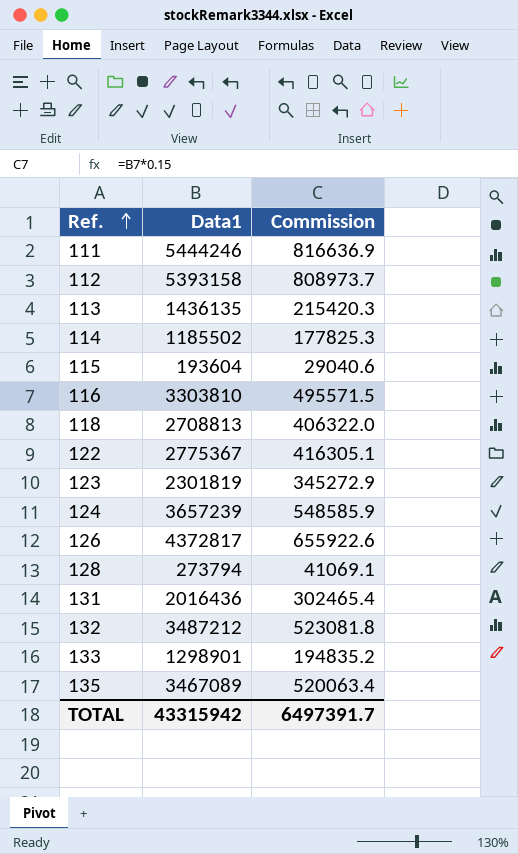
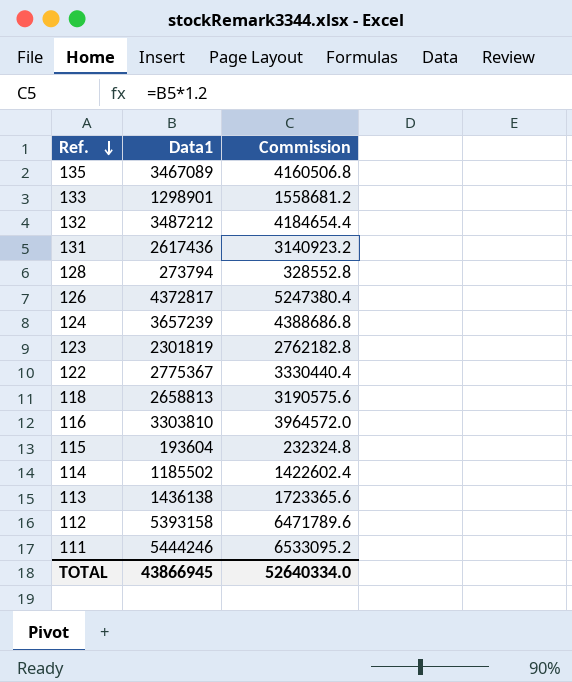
row order: Ref. ascending -> Ref. descending
column Commission | formula: [Data1] * 0.15 -> [Data1] * 1.2
131 | Data1: 2016436 -> 2617436
118 | Data1: 2708813 -> 2658813
113 | Data1: 1436135 -> 1436138
TOTAL | Data1: 43315942 -> 43866945
TOTAL | Commission: 6497391.7 -> 52640334.0

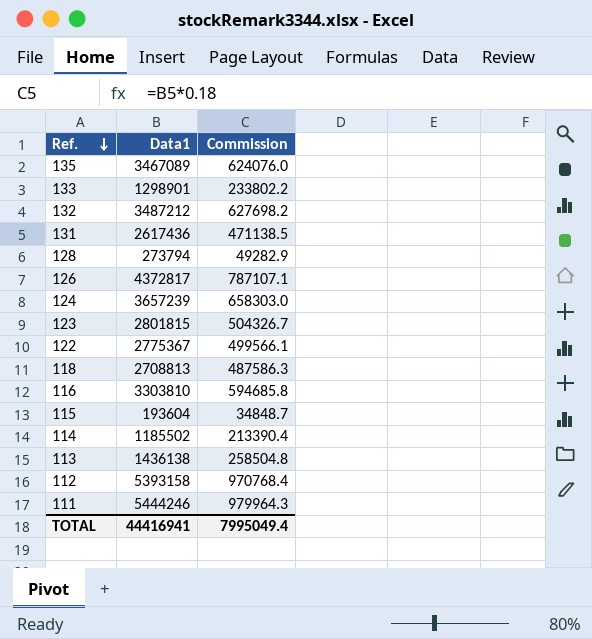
column Commission | formula: [Data1] * 1.2 -> [Data1] * 0.18
123 | Data1: 2301819 -> 2801815
118 | Data1: 2658813 -> 2708813
TOTAL | Data1: 43866945 -> 44416941
TOTAL | Commission: 52640334.0 -> 7995049.4

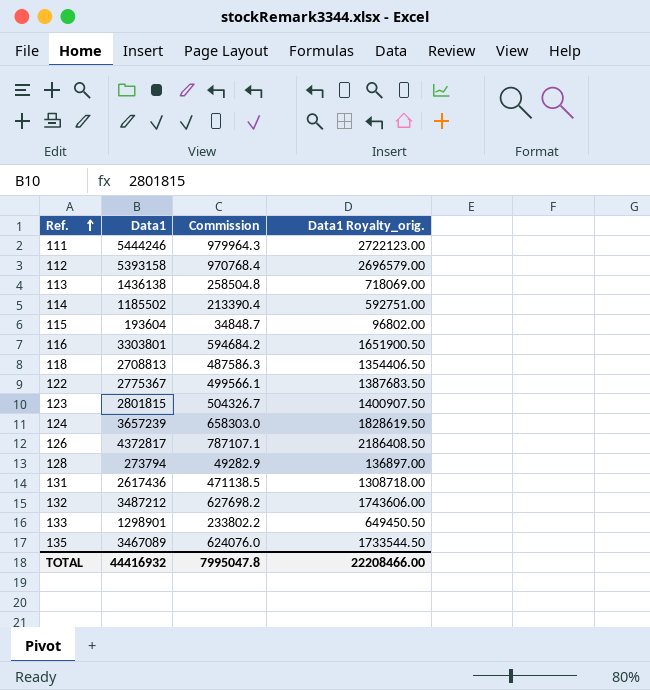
row order: Ref. descending -> Ref. ascending
column Data1 Royalty_orig. | formula: none -> [Data1] * 0.5
116 | Data1: 3303810 -> 3303801
116 | Commission: 594685.8 -> 594684.2
TOTAL | Data1: 44416941 -> 44416932
TOTAL | Commission: 7995049.4 -> 7995047.8

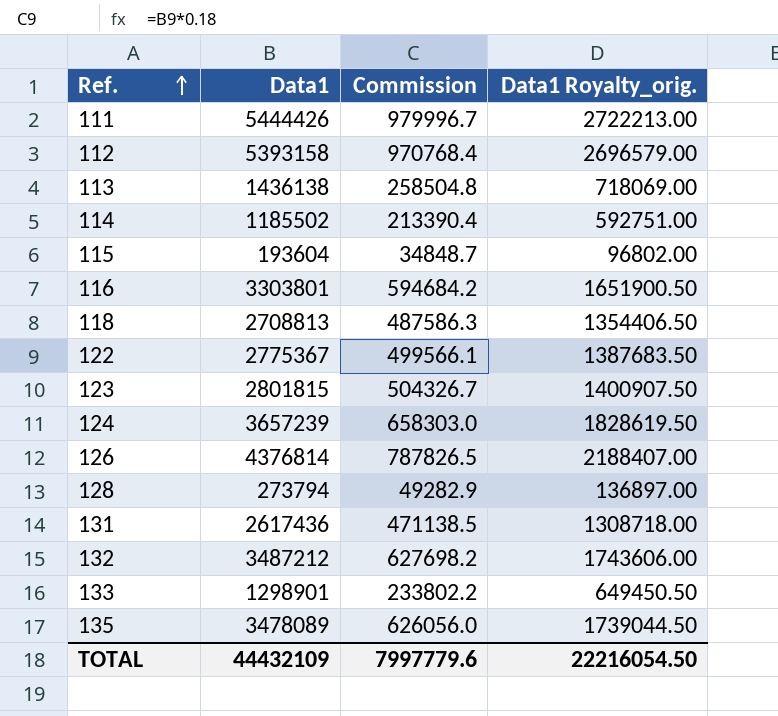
111 | Data1: 5444246 -> 5444426
111 | Commission: 979964.3 -> 979996.7
111 | Data1 Royalty_orig.: 2722123.00 -> 2722213.00
126 | Data1: 4372817 -> 4376814
126 | Commission: 787107.1 -> 787826.5
126 | Data1 Royalty_orig.: 2186408.50 -> 2188407.00
135 | Data1: 3467089 -> 3478089
135 | Commission: 624076.0 -> 626056.0
135 | Data1 Royalty_orig.: 1733544.50 -> 1739044.50
TOTAL | Data1: 44416932 -> 44432109
TOTAL | Commission: 7995047.8 -> 7997779.6
TOTAL | Data1 Royalty_orig.: 22208466.00 -> 22216054.50

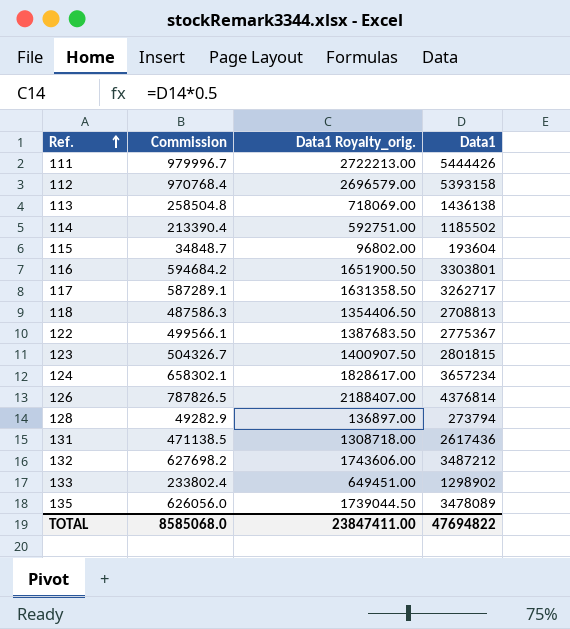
column Data1 | position: 2 -> 4
row 117: none -> 587289.1 | 1631358.50 | 3262717
124 | Commission: 658303.0 -> 658302.1
124 | Data1 Royalty_orig.: 1828619.50 -> 1828617.00
124 | Data1: 3657239 -> 3657234
133 | Commission: 233802.2 -> 233802.4
133 | Data1 Royalty_orig.: 649450.50 -> 649451.00
133 | Data1: 1298901 -> 1298902
TOTAL | Commission: 7997779.6 -> 8585068.0
TOTAL | Data1 Royalty_orig.: 22216054.50 -> 23847411.00
TOTAL | Data1: 44432109 -> 47694822

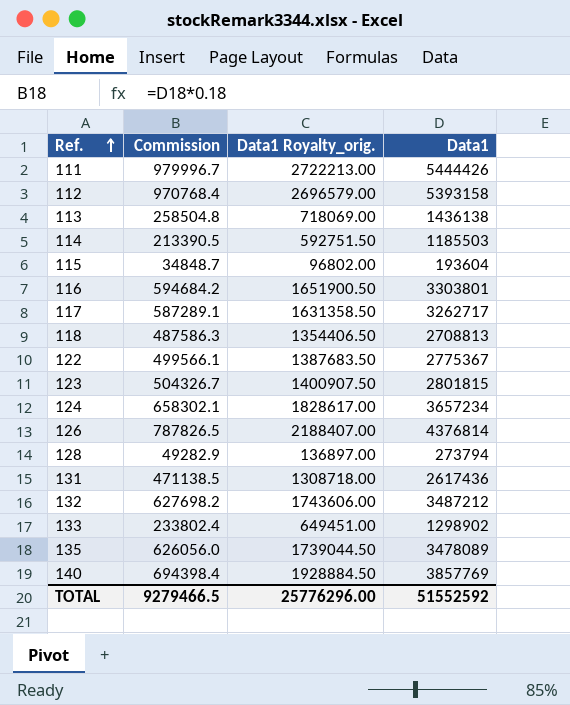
114 | Commission: 213390.4 -> 213390.5
114 | Data1 Royalty_orig.: 592751.00 -> 592751.50
114 | Data1: 1185502 -> 1185503
row 140: none -> 694398.4 | 1928884.50 | 3857769
TOTAL | Commission: 8585068.0 -> 9279466.5
TOTAL | Data1 Royalty_orig.: 23847411.00 -> 25776296.00
TOTAL | Data1: 47694822 -> 51552592

